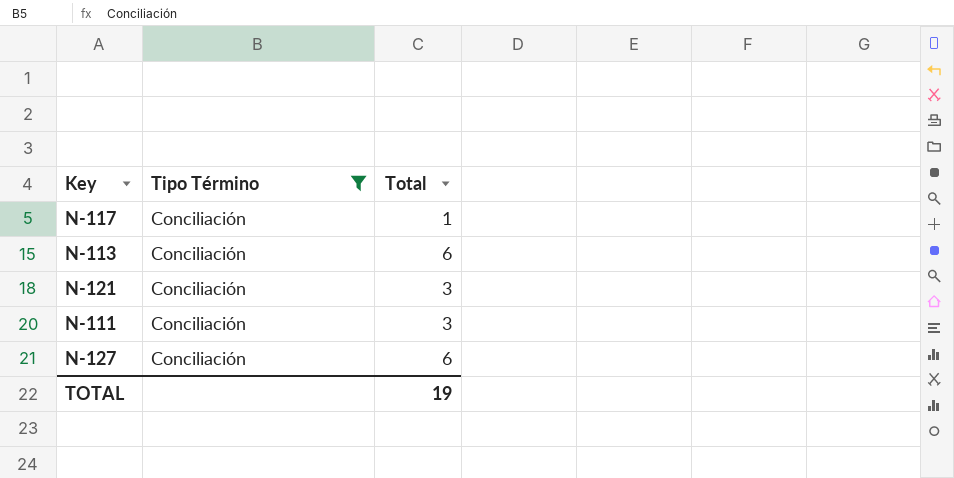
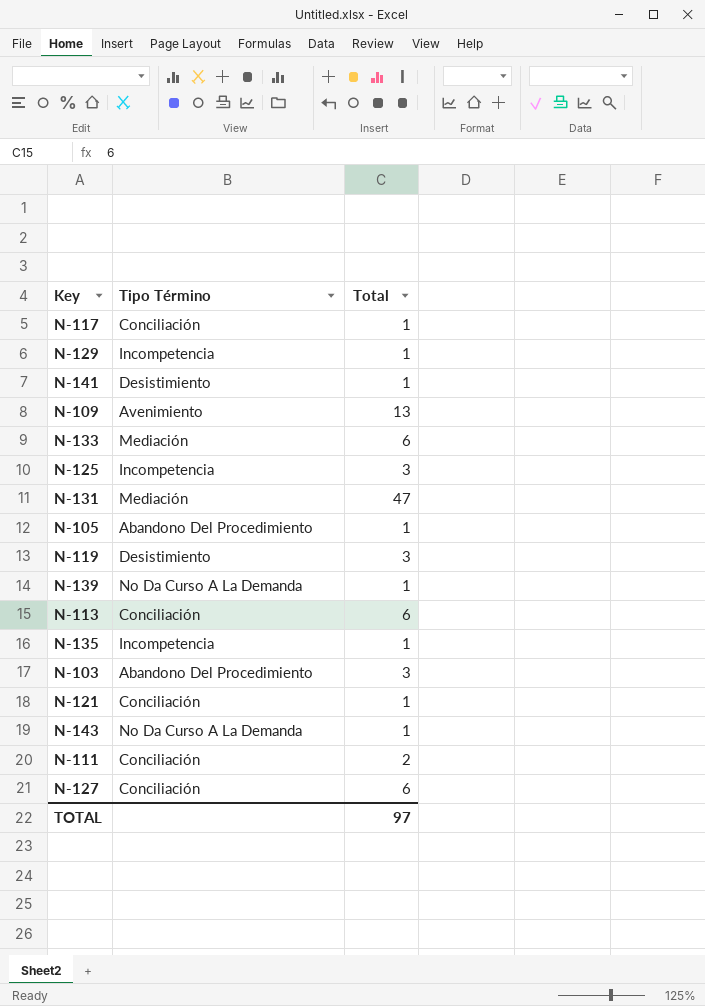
filter: Tipo Término = Conciliación -> none
N-121 | Total: 3 -> 1
N-111 | Total: 3 -> 2
TOTAL | Total: 19 -> 97

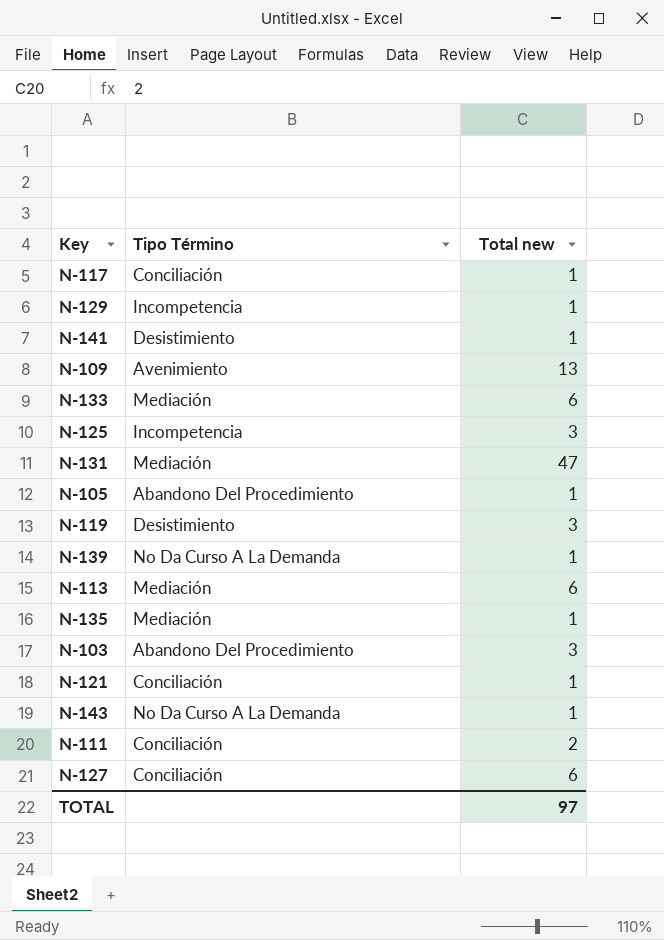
column name: Total -> Total new
N-113 | Tipo Término: Conciliación -> Mediación
N-135 | Tipo Término: Incompetencia -> Mediación

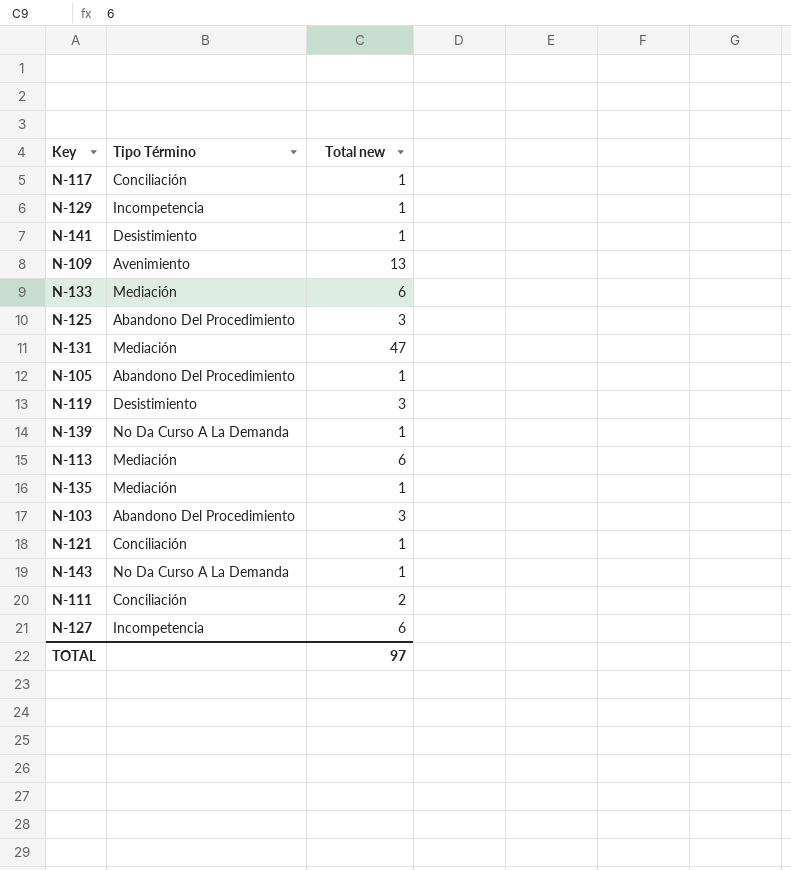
N-125 | Tipo Término: Incompetencia -> Abandono Del Procedimiento
N-127 | Tipo Término: Conciliación -> Incompetencia

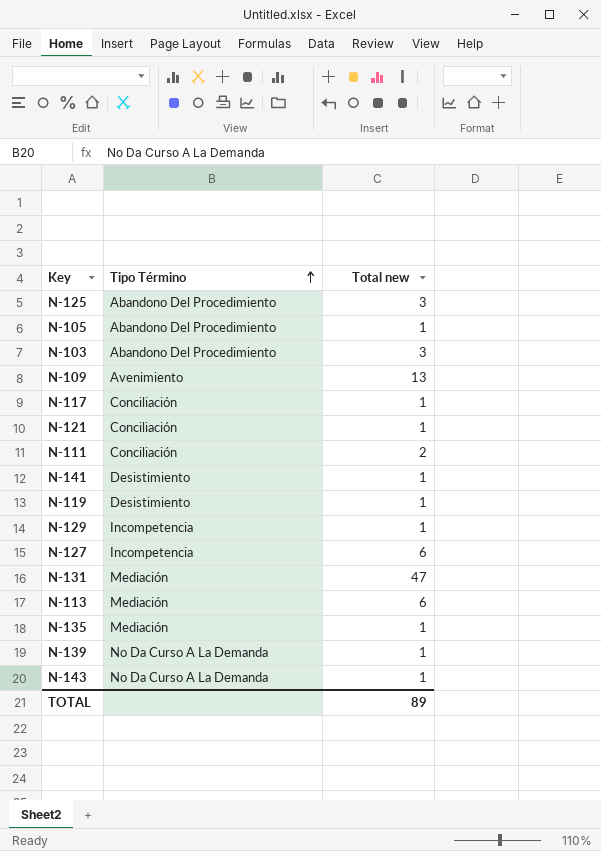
row order: none -> Tipo Término ascending
row N-133: Mediación | 6 -> none
N-119 | Total new: 3 -> 1
TOTAL | Total new: 97 -> 89

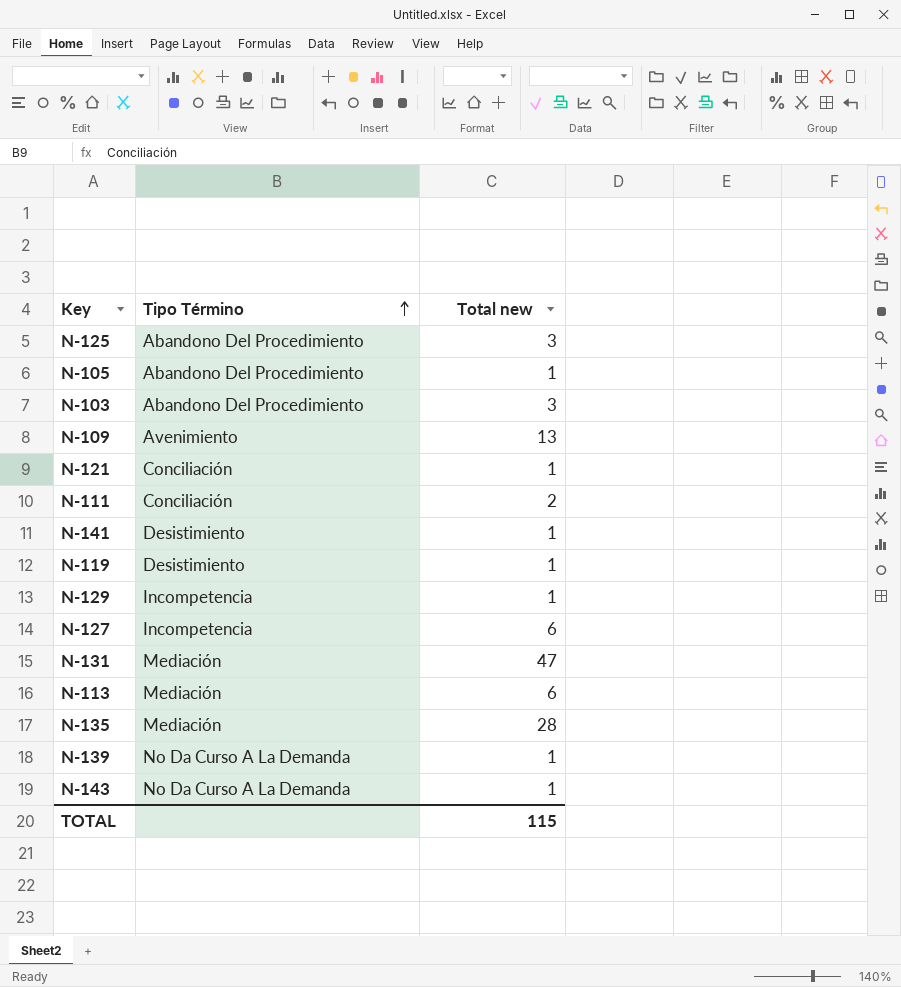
row N-117: Conciliación | 1 -> none
N-135 | Total new: 1 -> 28
TOTAL | Total new: 89 -> 115

